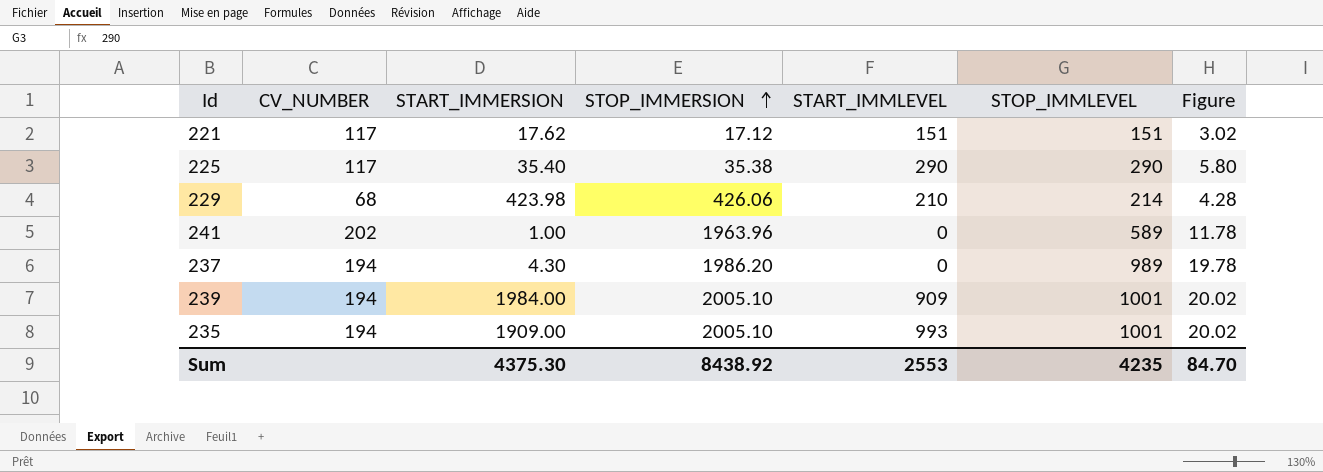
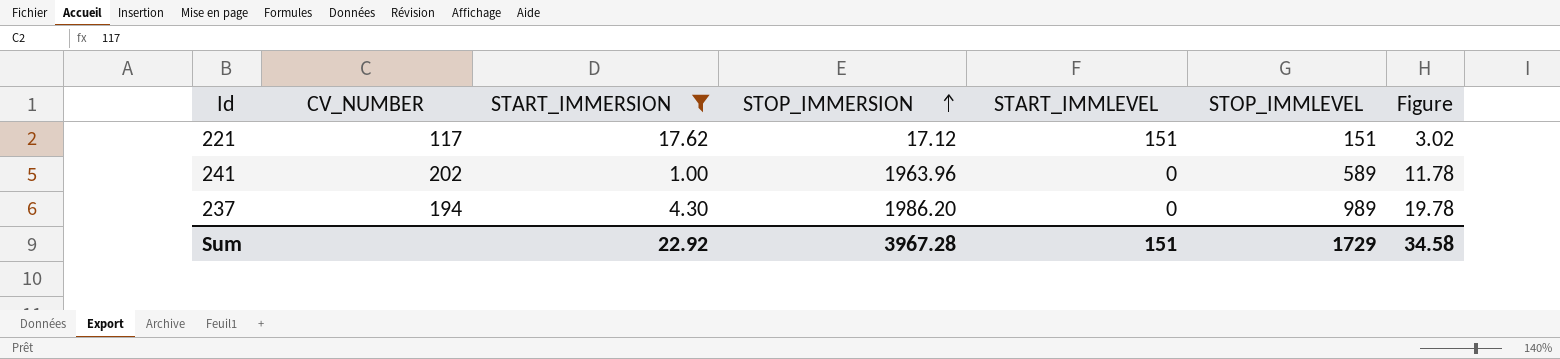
filter: none -> START_IMMERSION <= 17.62
Sum | START_IMMERSION: 4375.30 -> 22.92
Sum | STOP_IMMERSION: 8438.92 -> 3967.28
Sum | START_IMMLEVEL: 2553 -> 151
Sum | STOP_IMMLEVEL: 4235 -> 1729
Sum | Figure: 84.70 -> 34.58

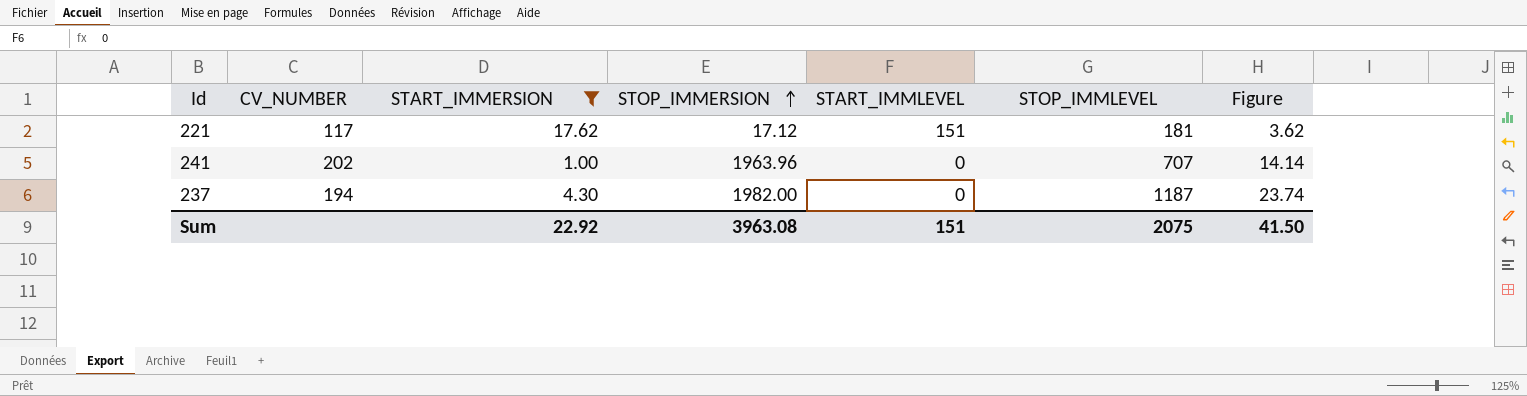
221 | STOP_IMMLEVEL: 151 -> 181
221 | Figure: 3.02 -> 3.62
241 | STOP_IMMLEVEL: 589 -> 707
241 | Figure: 11.78 -> 14.14
237 | STOP_IMMERSION: 1986.20 -> 1982.00
237 | STOP_IMMLEVEL: 989 -> 1187
237 | Figure: 19.78 -> 23.74
Sum | STOP_IMMERSION: 3967.28 -> 3963.08
Sum | STOP_IMMLEVEL: 1729 -> 2075
Sum | Figure: 34.58 -> 41.50

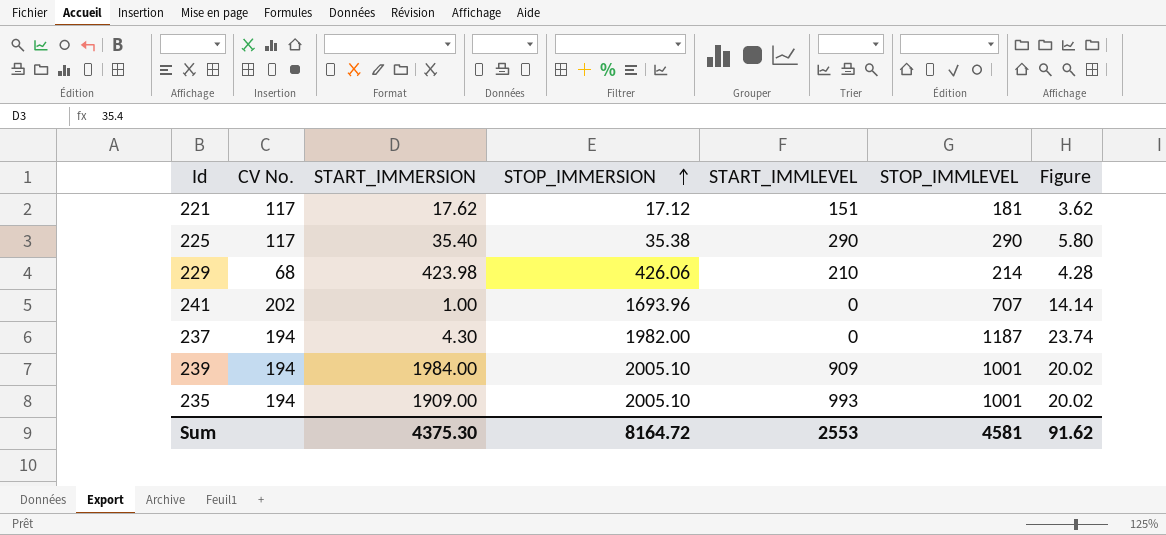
filter: START_IMMERSION <= 17.62 -> none
column name: CV_NUMBER -> CV No.
241 | STOP_IMMERSION: 1963.96 -> 1693.96
Sum | START_IMMERSION: 22.92 -> 4375.30
Sum | STOP_IMMERSION: 3963.08 -> 8164.72
Sum | START_IMMLEVEL: 151 -> 2553
Sum | STOP_IMMLEVEL: 2075 -> 4581
Sum | Figure: 41.50 -> 91.62

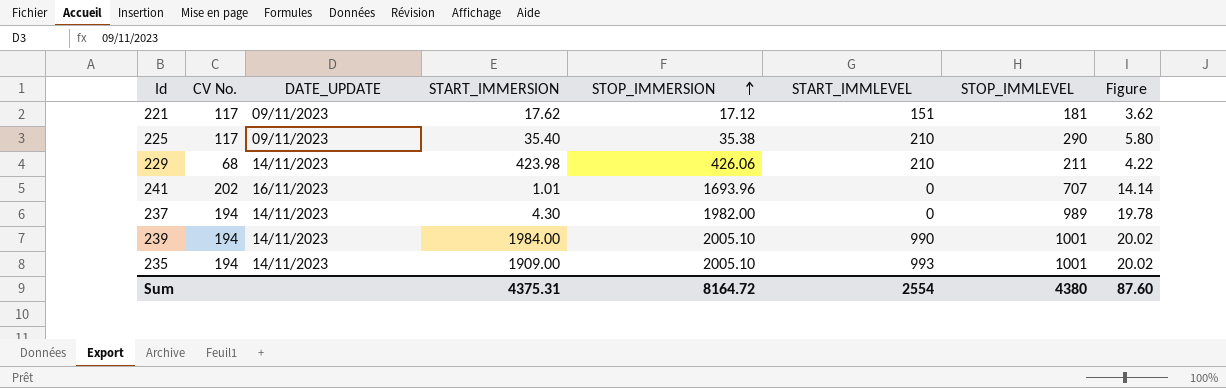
column DATE_UPDATE | position: none -> 3
225 | START_IMMLEVEL: 290 -> 210
229 | STOP_IMMLEVEL: 214 -> 211
229 | Figure: 4.28 -> 4.22
241 | START_IMMERSION: 1.00 -> 1.01
237 | STOP_IMMLEVEL: 1187 -> 989
237 | Figure: 23.74 -> 19.78
239 | START_IMMLEVEL: 909 -> 990
Sum | START_IMMERSION: 4375.30 -> 4375.31
Sum | START_IMMLEVEL: 2553 -> 2554
Sum | STOP_IMMLEVEL: 4581 -> 4380
Sum | Figure: 91.62 -> 87.60

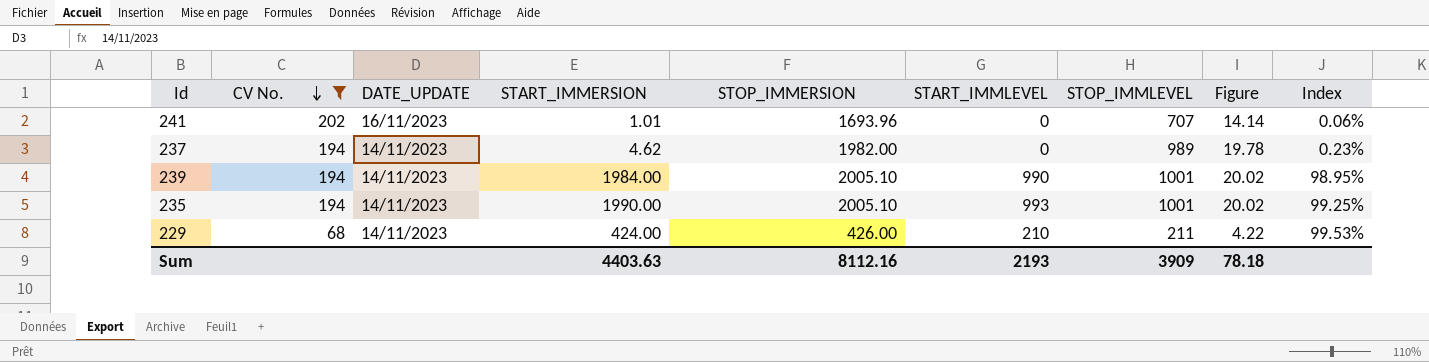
filter: none -> CV No. != 117
row order: STOP_IMMERSION ascending -> CV No. descending
column Index | formula: none -> [START_IMMERSION] / [STOP_IMMERSION]
237 | START_IMMERSION: 4.30 -> 4.62
235 | START_IMMERSION: 1909.00 -> 1990.00
229 | START_IMMERSION: 423.98 -> 424.00
229 | STOP_IMMERSION: 426.06 -> 426.00
Sum | START_IMMERSION: 4375.31 -> 4403.63
Sum | STOP_IMMERSION: 8164.72 -> 8112.16
Sum | START_IMMLEVEL: 2554 -> 2193
Sum | STOP_IMMLEVEL: 4380 -> 3909
Sum | Figure: 87.60 -> 78.18

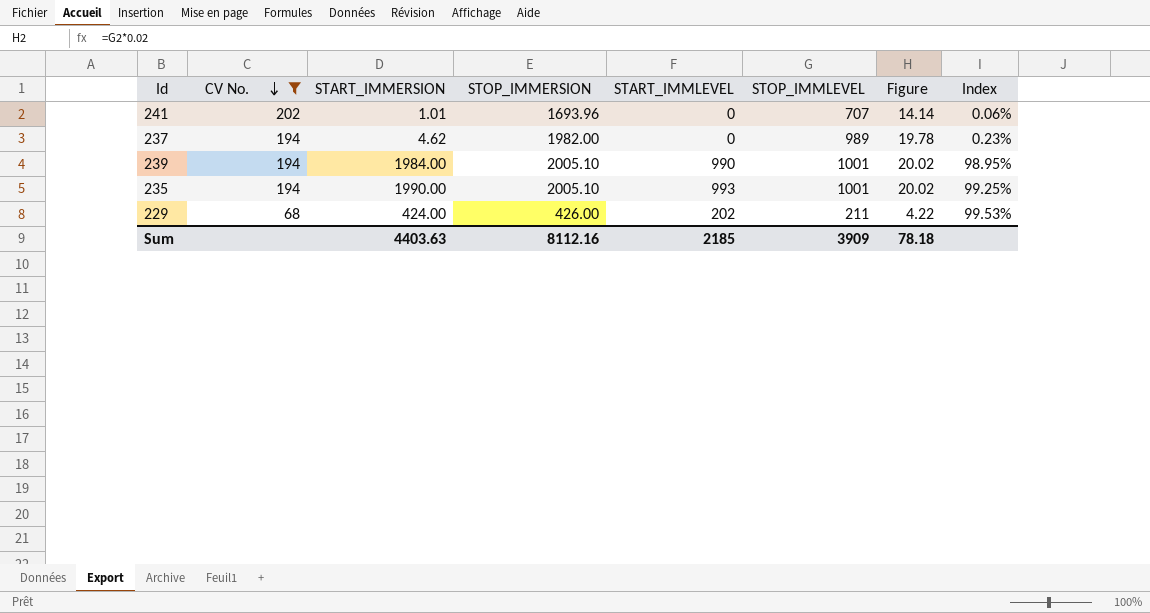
column DATE_UPDATE | position: 3 -> none
229 | START_IMMLEVEL: 210 -> 202
Sum | START_IMMLEVEL: 2193 -> 2185

